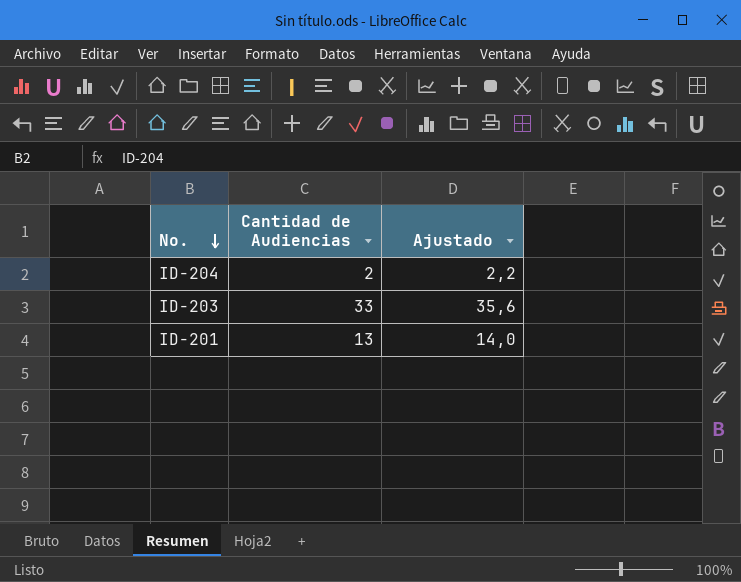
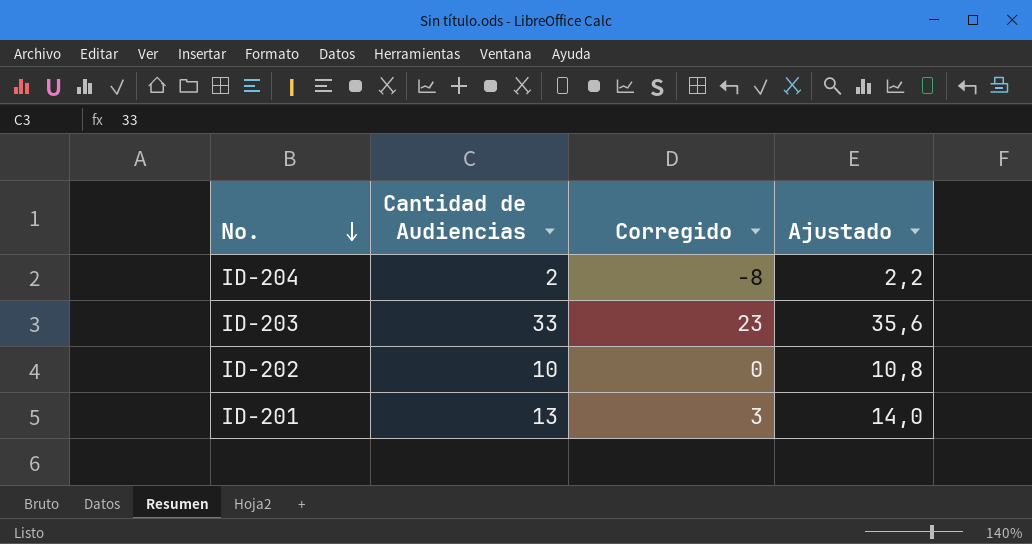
column Corregido | formula: none -> [Cantidad de Audiencias] - 10
row ID-202: none -> 10 | 0 | 10,8

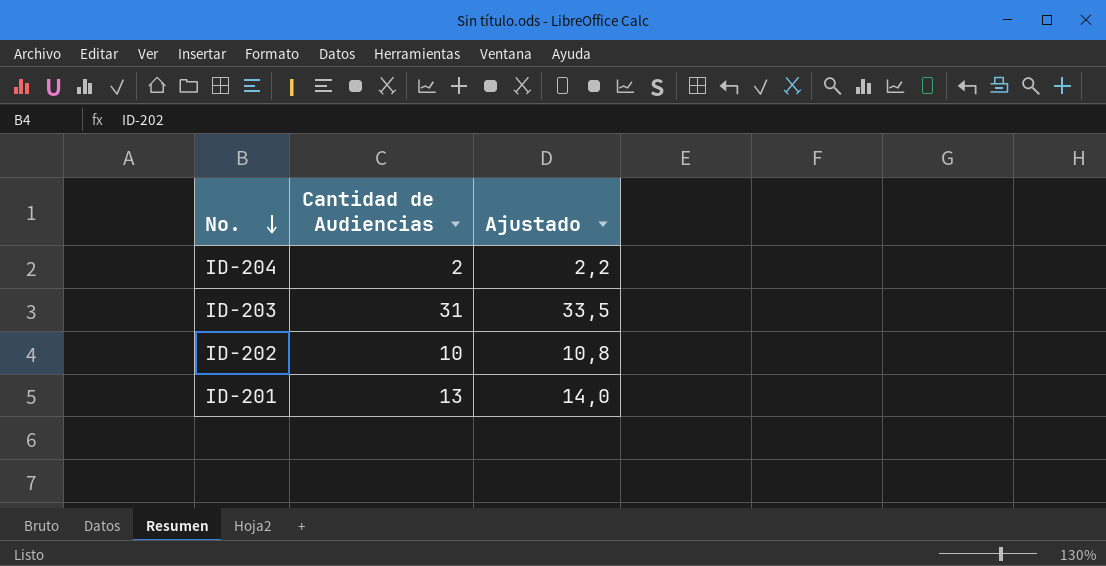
column Corregido | formula: [Cantidad de Audiencias] - 10 -> none
ID-203 | Cantidad de Audiencias: 33 -> 31
ID-203 | Ajustado: 35,6 -> 33,5

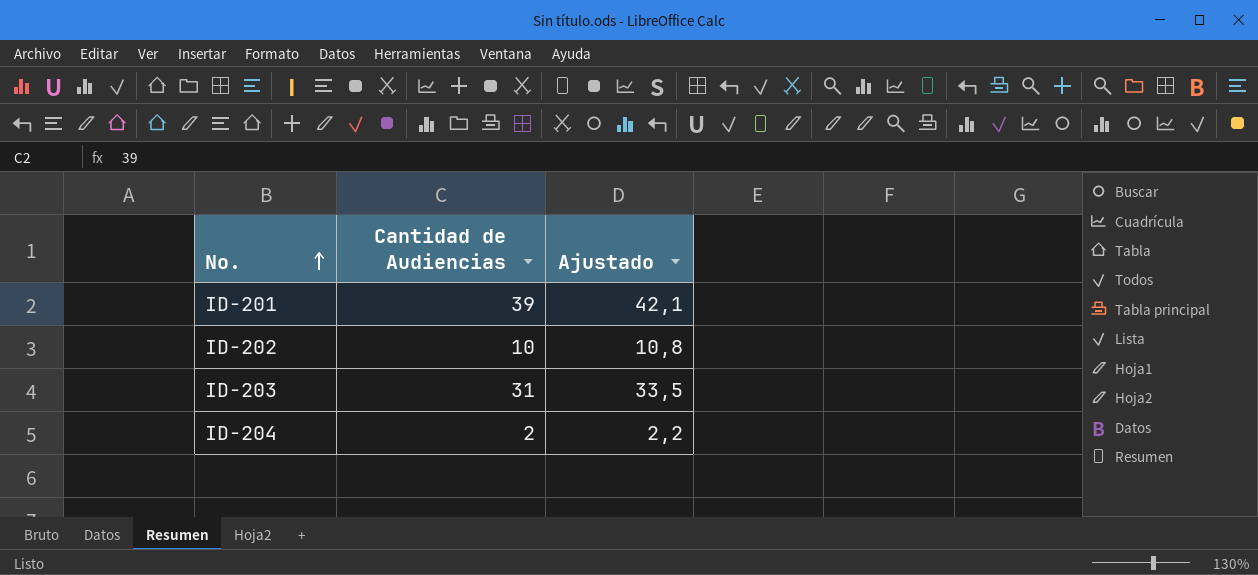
row order: No. descending -> No. ascending
ID-201 | Cantidad de Audiencias: 13 -> 39
ID-201 | Ajustado: 14,0 -> 42,1

